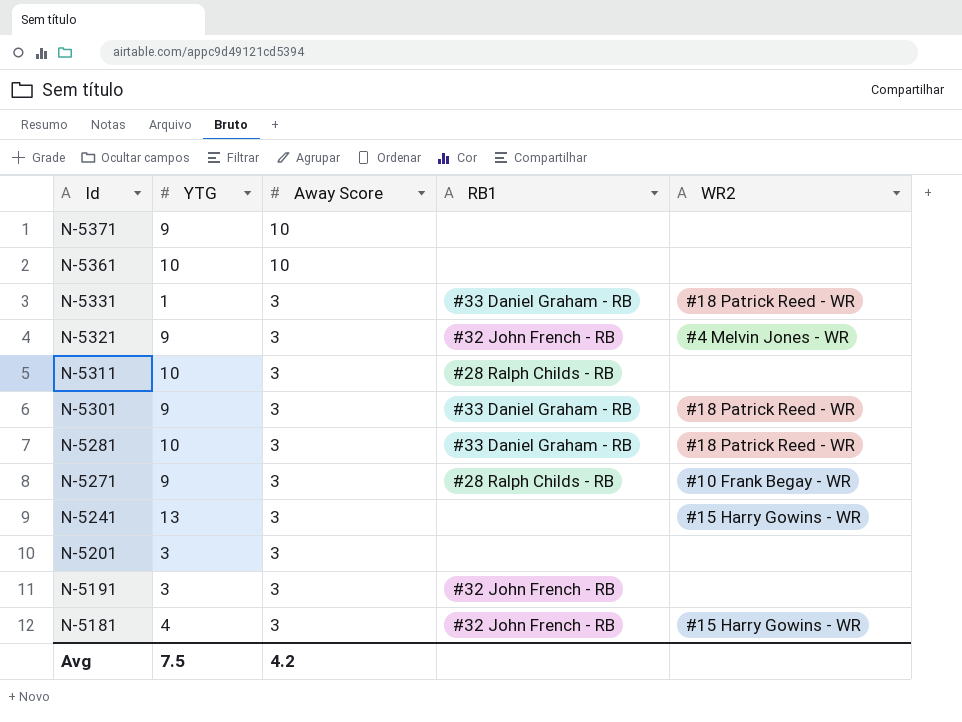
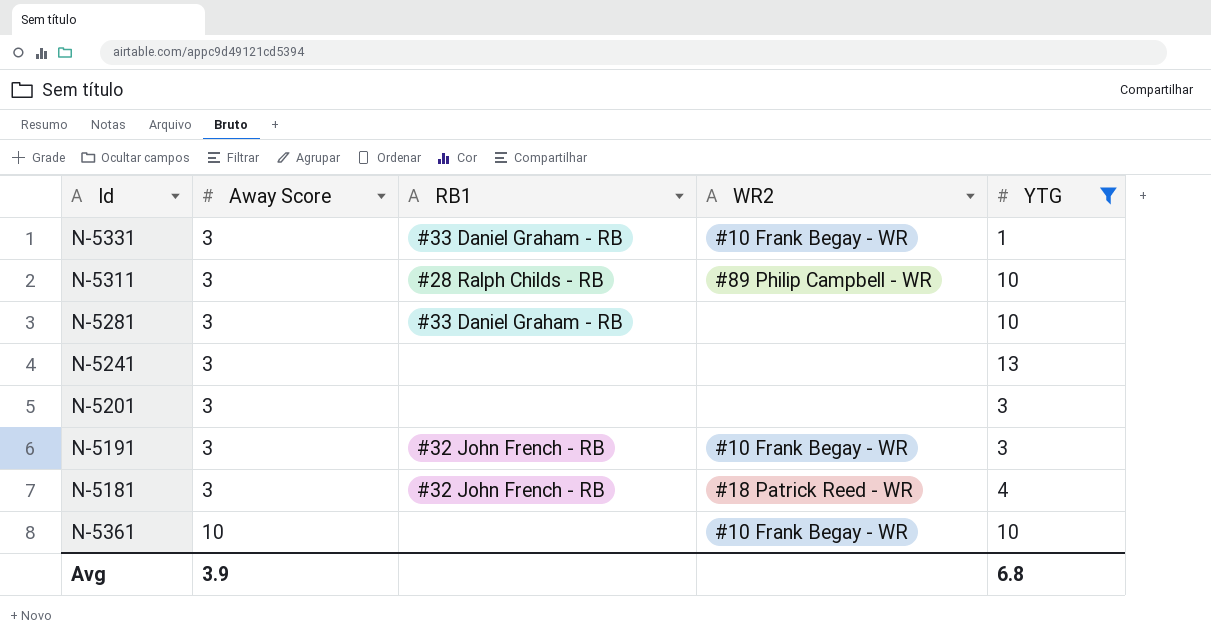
filter: none -> YTG != 9
row order: Id descending -> Away Score ascending
column YTG | position: 2 -> 5
N-5331 | WR2: #18 Patrick Reed - WR -> #10 Frank Begay - WR
N-5311 | WR2: none -> #89 Philip Campbell - WR
N-5281 | WR2: #18 Patrick Reed - WR -> none
N-5241 | WR2: #15 Harry Gowins - WR -> none
N-5191 | WR2: none -> #10 Frank Begay - WR
N-5181 | WR2: #15 Harry Gowins - WR -> #18 Patrick Reed - WR
N-5361 | WR2: none -> #10 Frank Begay - WR
Avg | Away Score: 4.2 -> 3.9
Avg | YTG: 7.5 -> 6.8

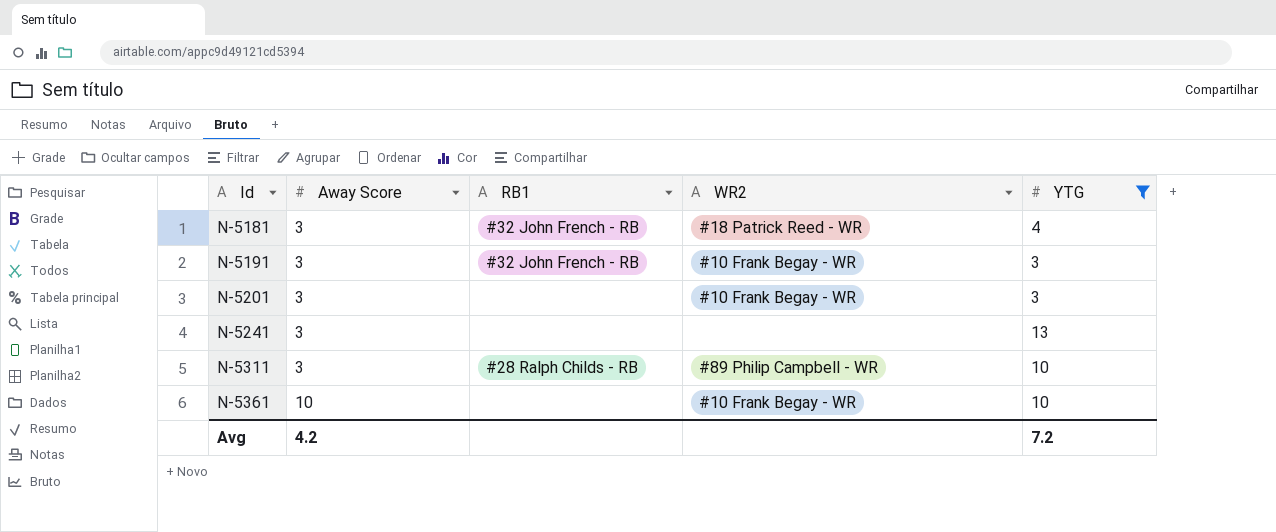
row order: Away Score ascending -> Id ascending
row N-5331: 3 | #33 Daniel Graham - RB | #10 Frank Begay - WR | 1 -> none
row N-5281: 3 | #33 Daniel Graham - RB | none | 10 -> none
N-5201 | WR2: none -> #10 Frank Begay - WR
Avg | Away Score: 3.9 -> 4.2
Avg | YTG: 6.8 -> 7.2

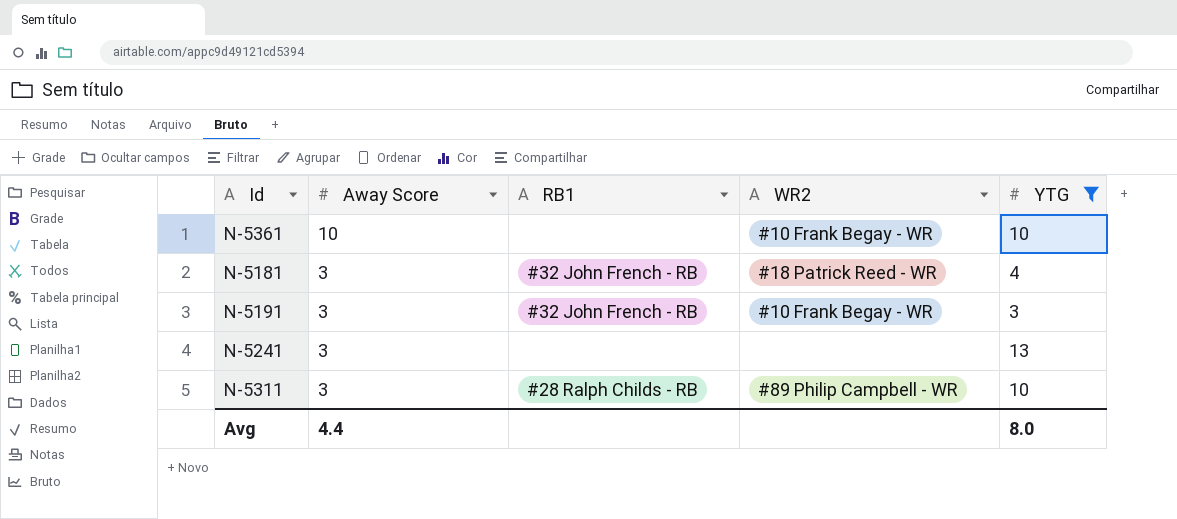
row order: Id ascending -> Away Score descending
row N-5201: 3 | none | #10 Frank Begay - WR | 3 -> none
Avg | Away Score: 4.2 -> 4.4
Avg | YTG: 7.2 -> 8.0

